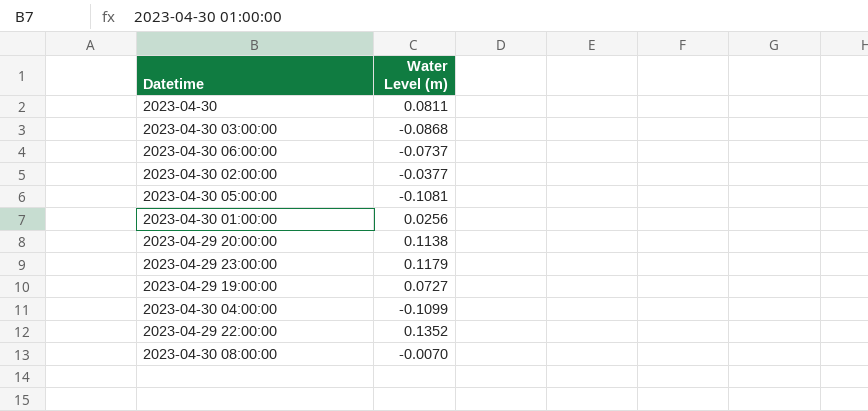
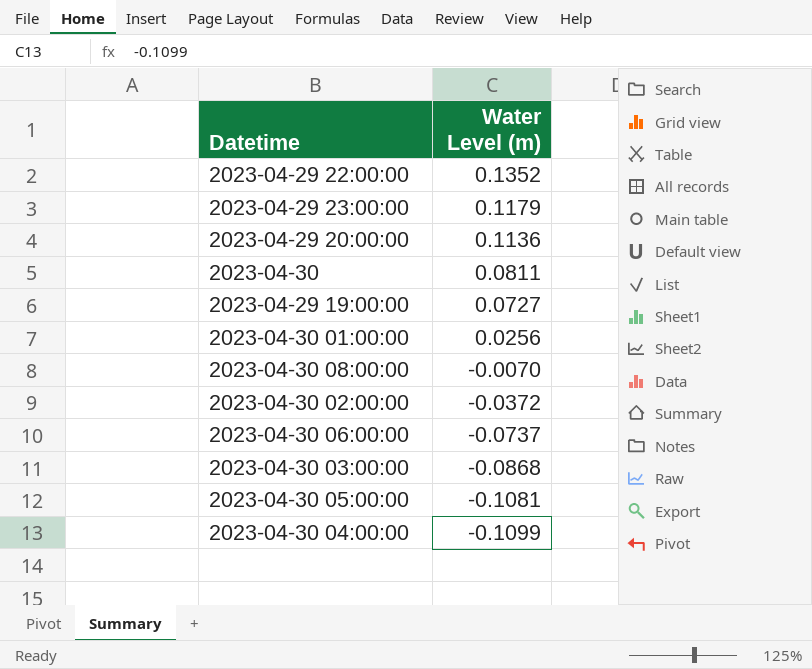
row order: none -> Water Level (m) descending
2023-04-29 20:00:00 | Water Level (m): 0.1138 -> 0.1136
2023-04-30 02:00:00 | Water Level (m): -0.0377 -> -0.0372

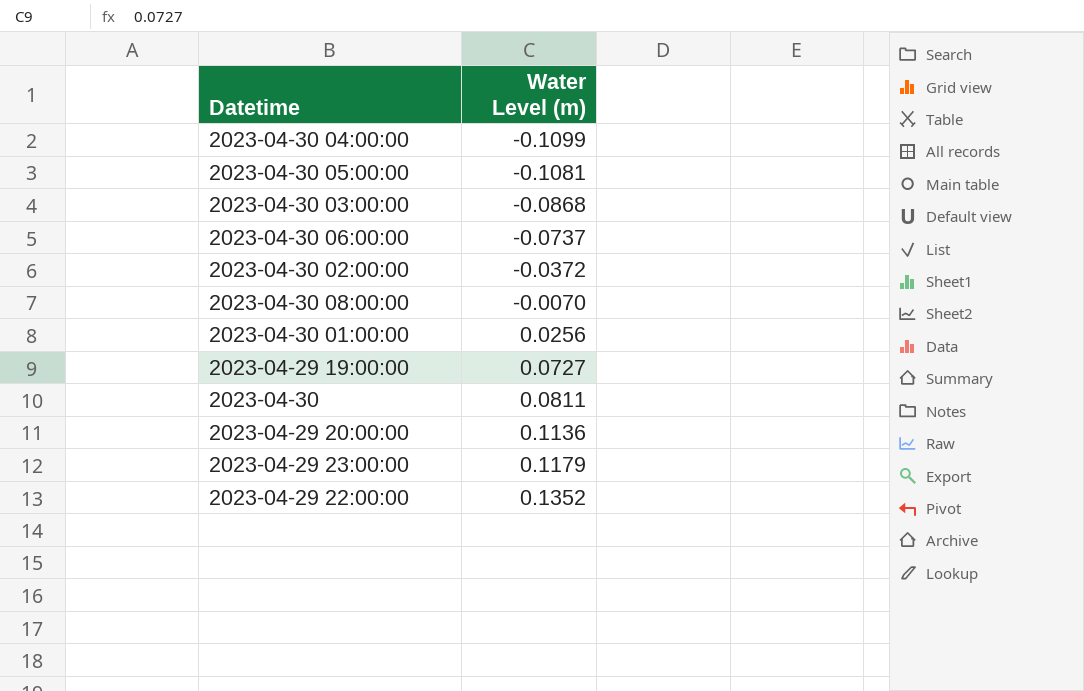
row order: Water Level (m) descending -> Water Level (m) ascending

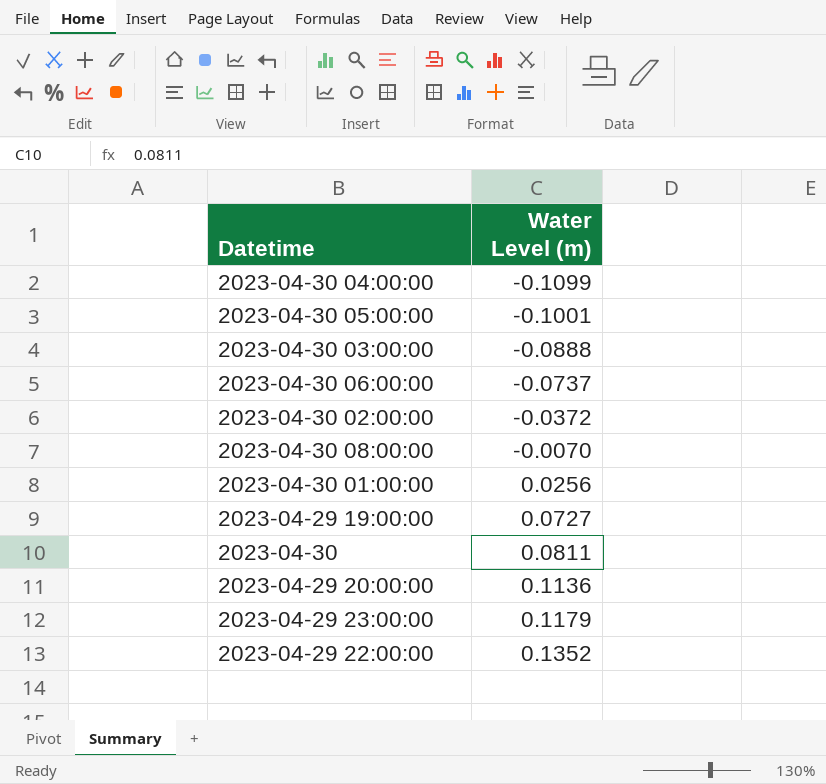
2023-04-30 05:00:00 | Water Level (m): -0.1081 -> -0.1001
2023-04-30 03:00:00 | Water Level (m): -0.0868 -> -0.0888

